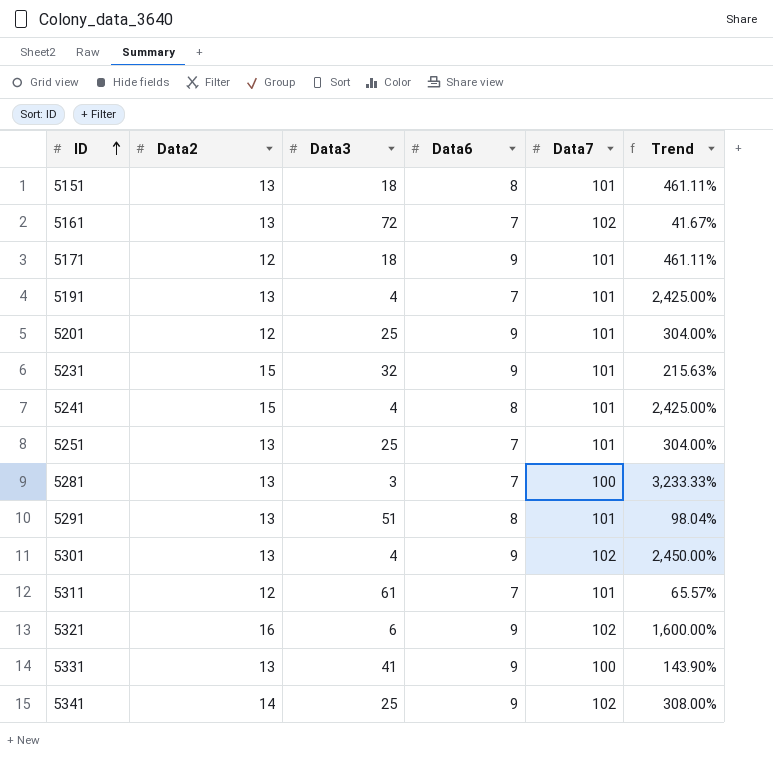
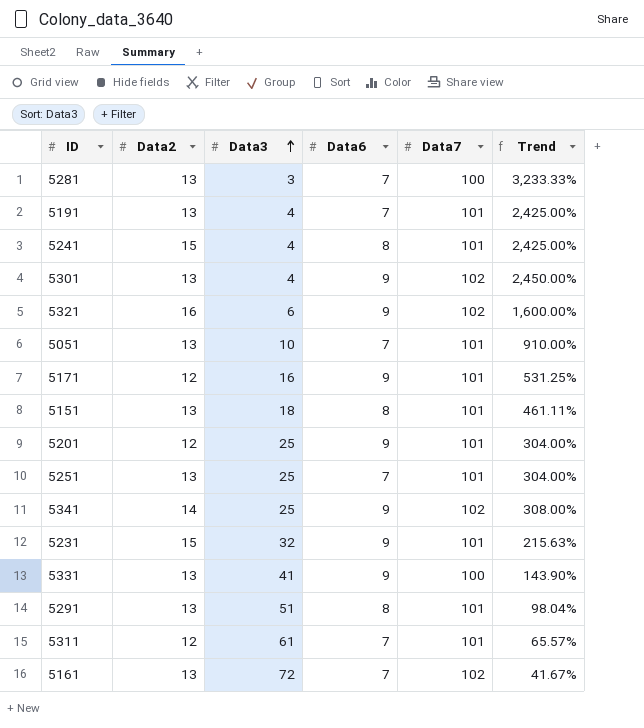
row order: ID ascending -> Data3 ascending
row 5051: none -> 13 | 10 | 7 | 101 | 910.00%
5171 | Data3: 18 -> 16
5171 | Trend: 461.11% -> 531.25%

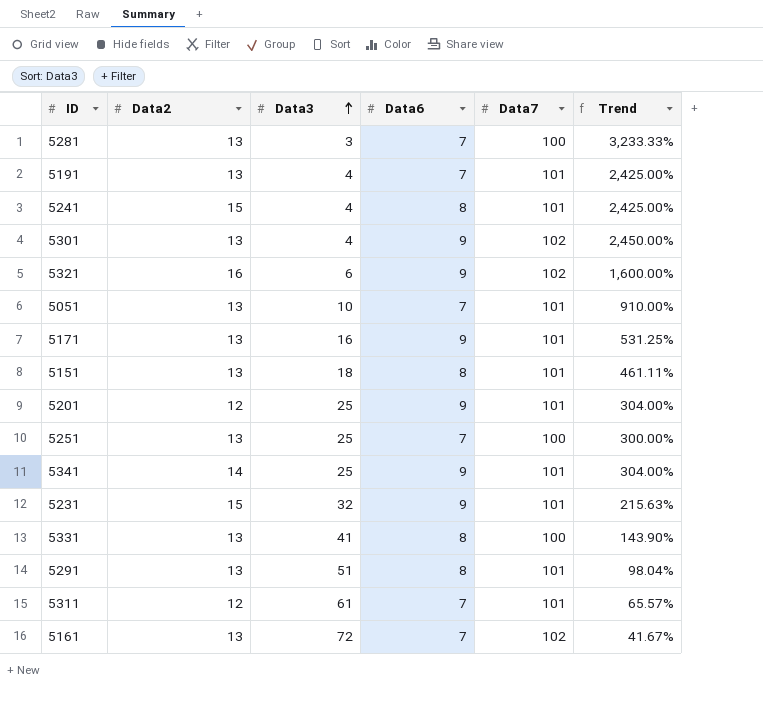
5171 | Data2: 12 -> 13
5251 | Data7: 101 -> 100
5251 | Trend: 304.00% -> 300.00%
5341 | Data7: 102 -> 101
5341 | Trend: 308.00% -> 304.00%
5331 | Data6: 9 -> 8

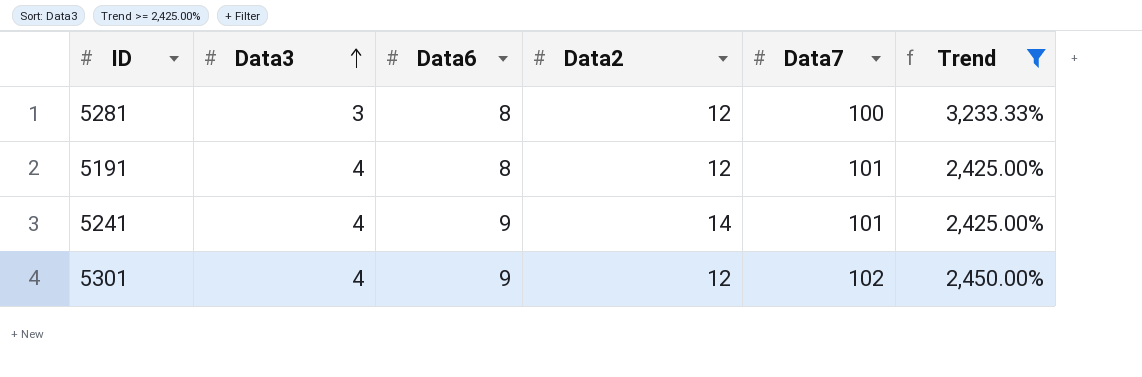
filter: none -> Trend >= 2,425.00%
column Data2 | position: 2 -> 4
5281 | Data6: 7 -> 8
5281 | Data2: 13 -> 12
5191 | Data6: 7 -> 8
5191 | Data2: 13 -> 12
5241 | Data6: 8 -> 9
5241 | Data2: 15 -> 14
5301 | Data2: 13 -> 12

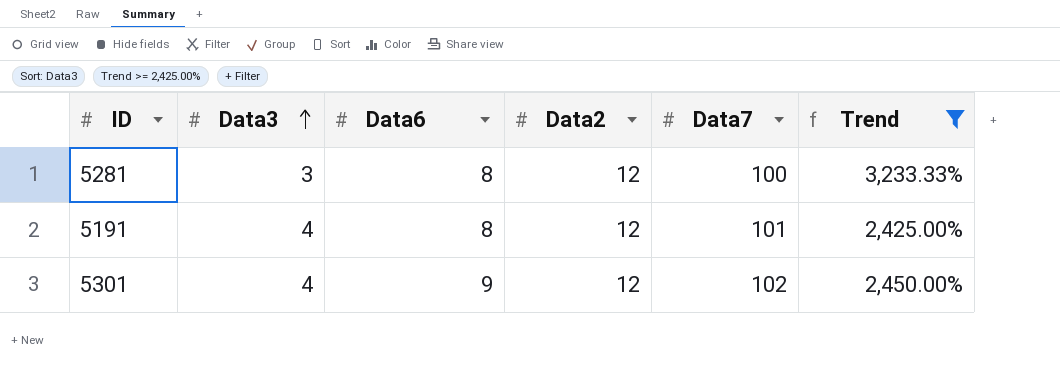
row 5241: 4 | 9 | 14 | 101 | 2,425.00% -> none

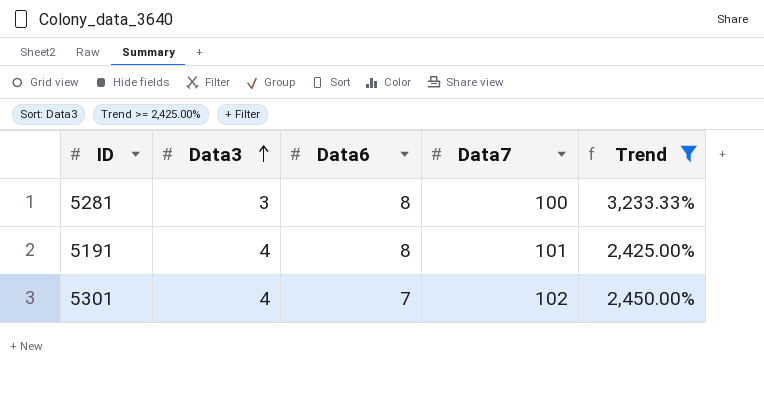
column Data2 | position: 4 -> none
5301 | Data6: 9 -> 7

